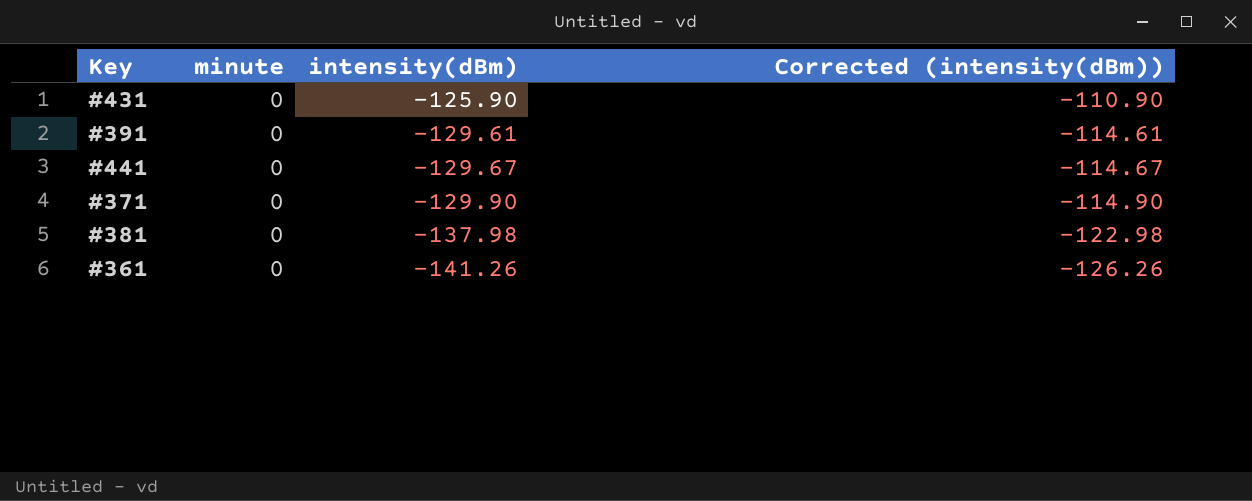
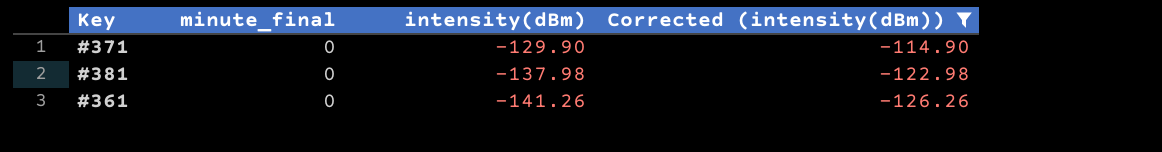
filter: none -> Corrected (intensity(dBm)) <= -114.90
column name: minute -> minute_final

